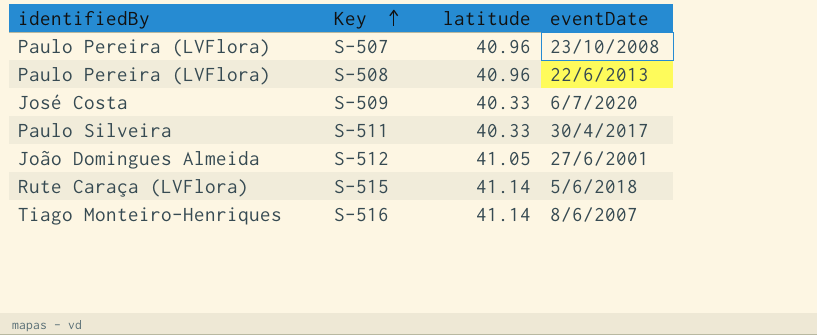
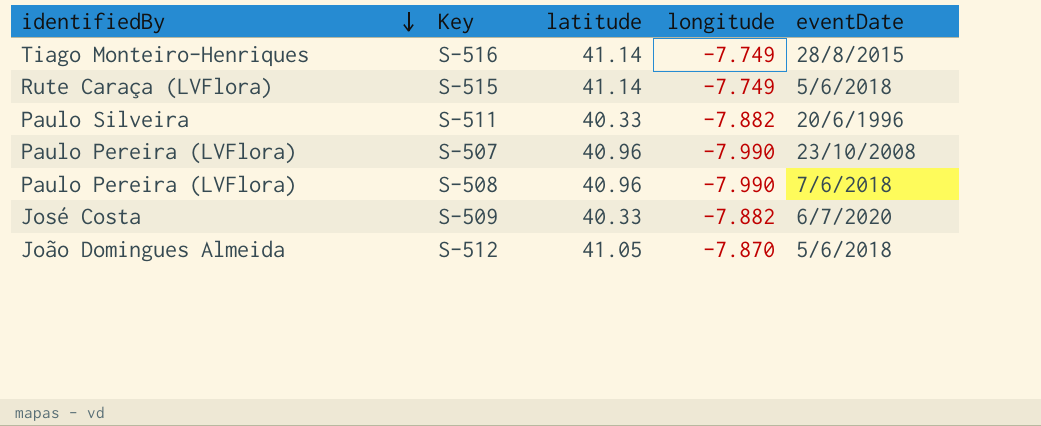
row order: Key ascending -> identifiedBy descending
column longitude | position: none -> 4
S-516 | eventDate: 8/6/2007 -> 28/8/2015
S-511 | eventDate: 30/4/2017 -> 20/6/1996
S-508 | eventDate: 22/6/2013 -> 7/6/2018
S-512 | eventDate: 27/6/2001 -> 5/6/2018

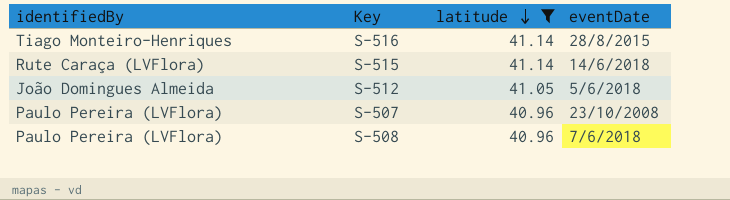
filter: none -> latitude != 40.33
row order: identifiedBy descending -> latitude descending
column longitude | position: 4 -> none
S-515 | eventDate: 5/6/2018 -> 14/6/2018

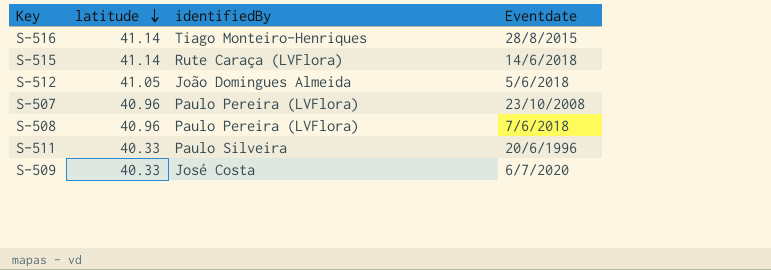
filter: latitude != 40.33 -> none
column identifiedBy | position: 1 -> 3
column name: eventDate -> Eventdate

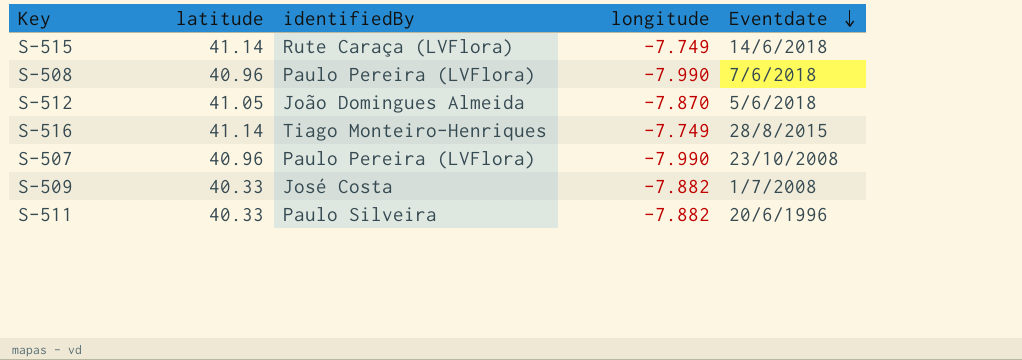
row order: latitude descending -> Eventdate descending
column longitude | position: none -> 4
S-509 | Eventdate: 6/7/2020 -> 1/7/2008

